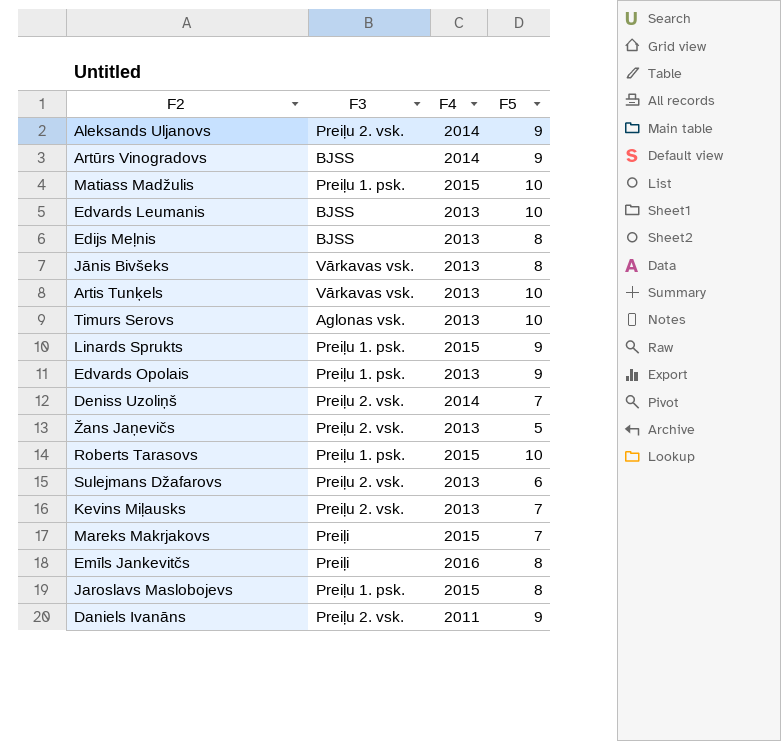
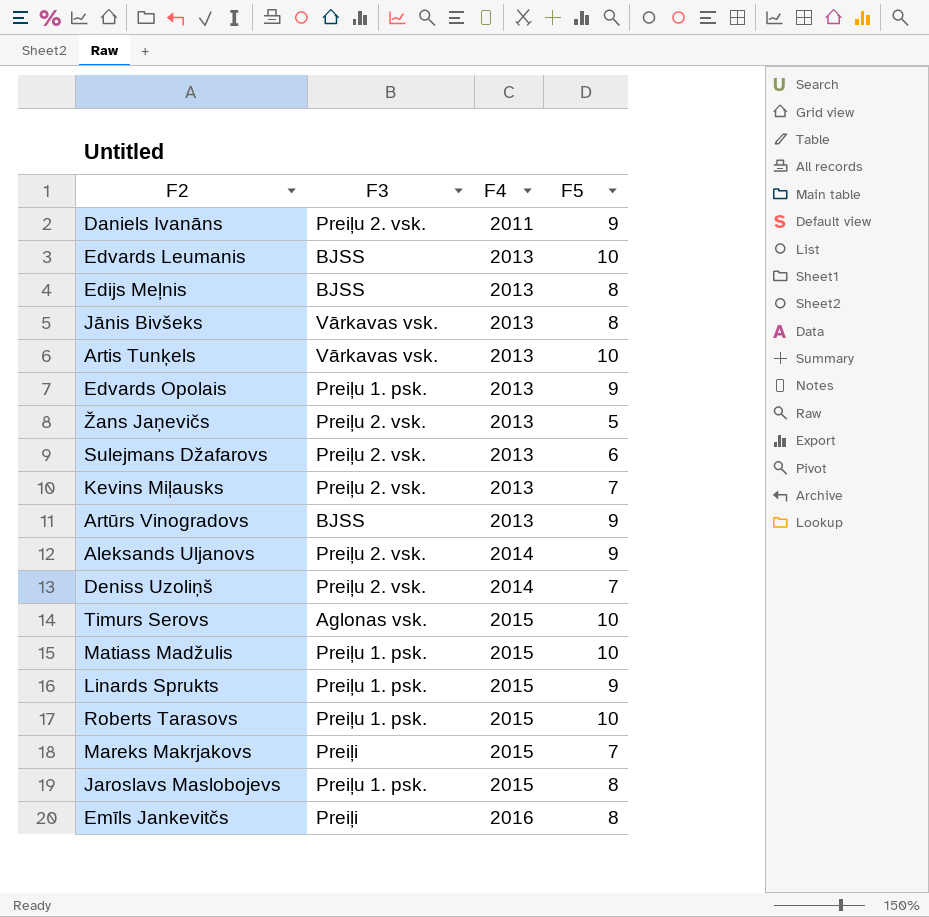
row order: none -> F4 ascending
Artūrs Vinogradovs | F4: 2014 -> 2013
Timurs Serovs | F4: 2013 -> 2015

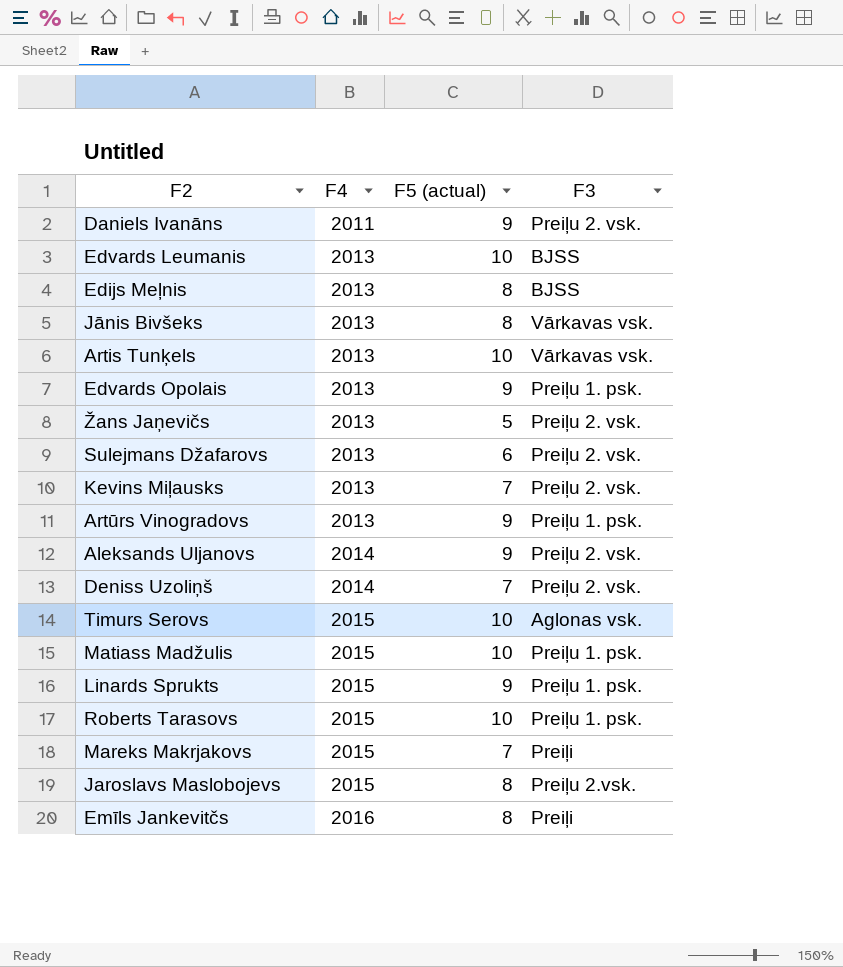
column name: F5 -> F5 (actual)
column F3 | position: 2 -> 4
Artūrs Vinogradovs | F3: BJSS -> Preiļu 1. psk.
Jaroslavs Maslobojevs | F3: Preiļu 1. psk. -> Preiļu 2.vsk.

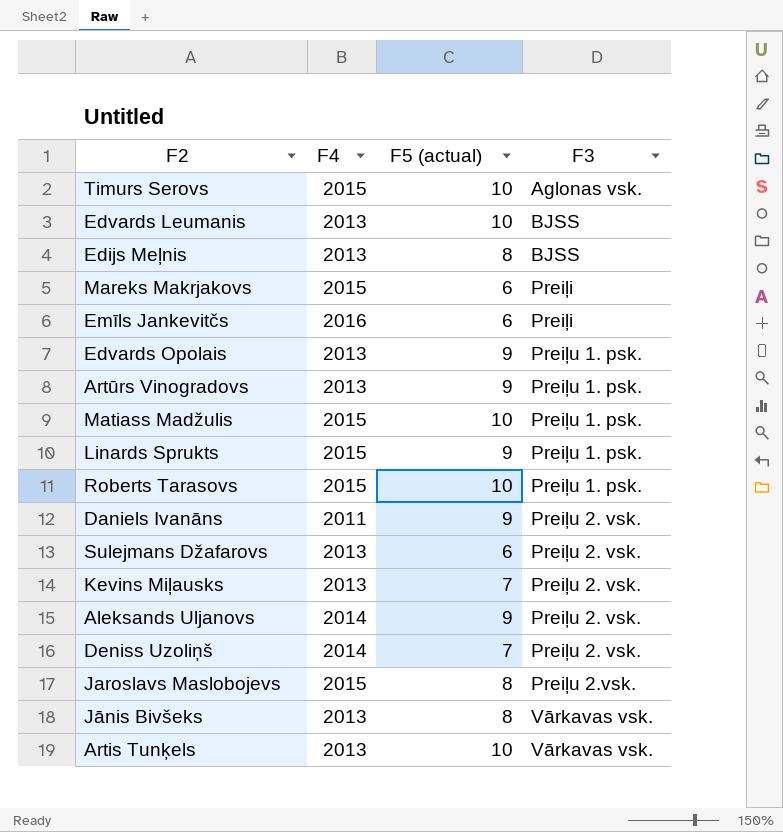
row order: F4 ascending -> F3 ascending
row Žans Jaņevičs: 2013 | 5 | Preiļu 2. vsk. -> none
Mareks Makrjakovs | F5 (actual): 7 -> 6
Emīls Jankevitčs | F5 (actual): 8 -> 6

